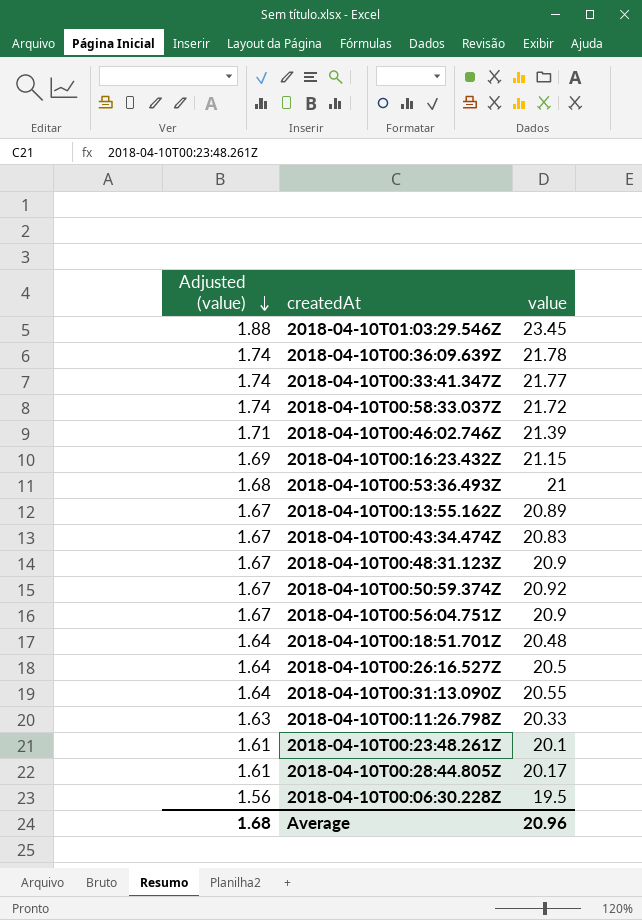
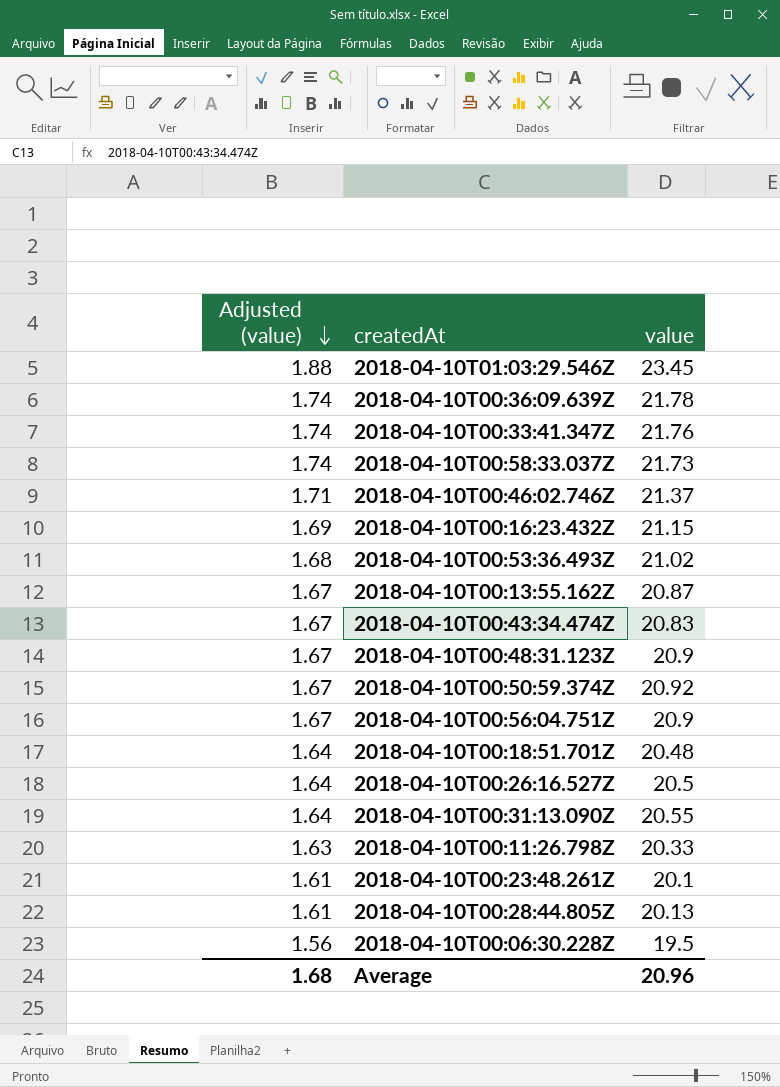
2018-04-10T00:33:41.347Z | value: 21.77 -> 21.76
2018-04-10T00:58:33.037Z | value: 21.72 -> 21.73
2018-04-10T00:46:02.746Z | value: 21.39 -> 21.37
2018-04-10T00:53:36.493Z | value: 21 -> 21.02
2018-04-10T00:13:55.162Z | value: 20.89 -> 20.87
2018-04-10T00:28:44.805Z | value: 20.17 -> 20.13

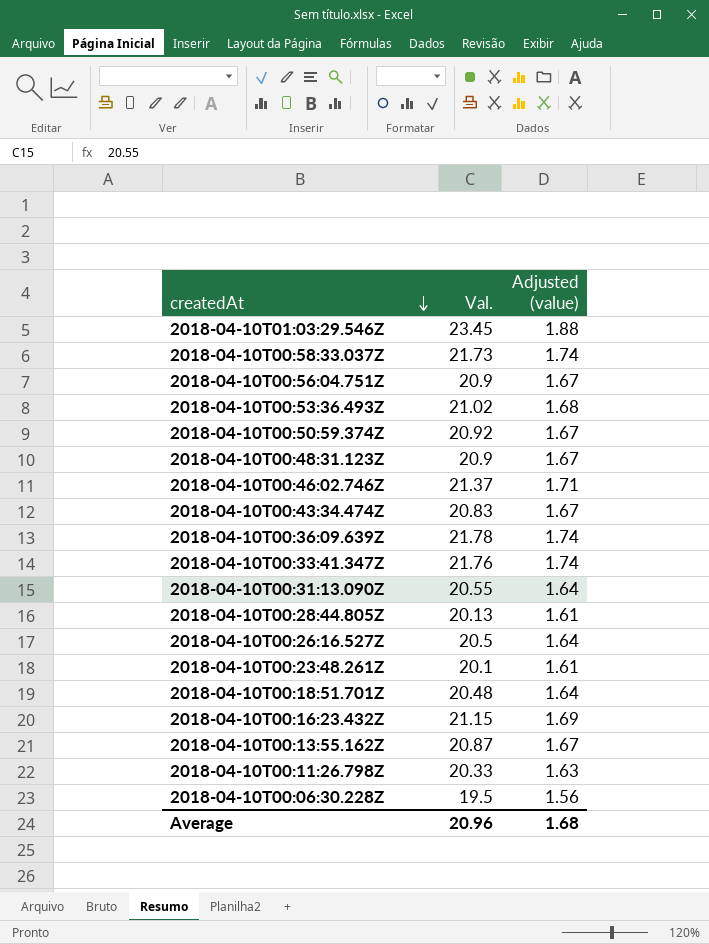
row order: Adjusted (value) descending -> createdAt descending
column name: value -> Val.
column Adjusted (value) | position: 1 -> 3

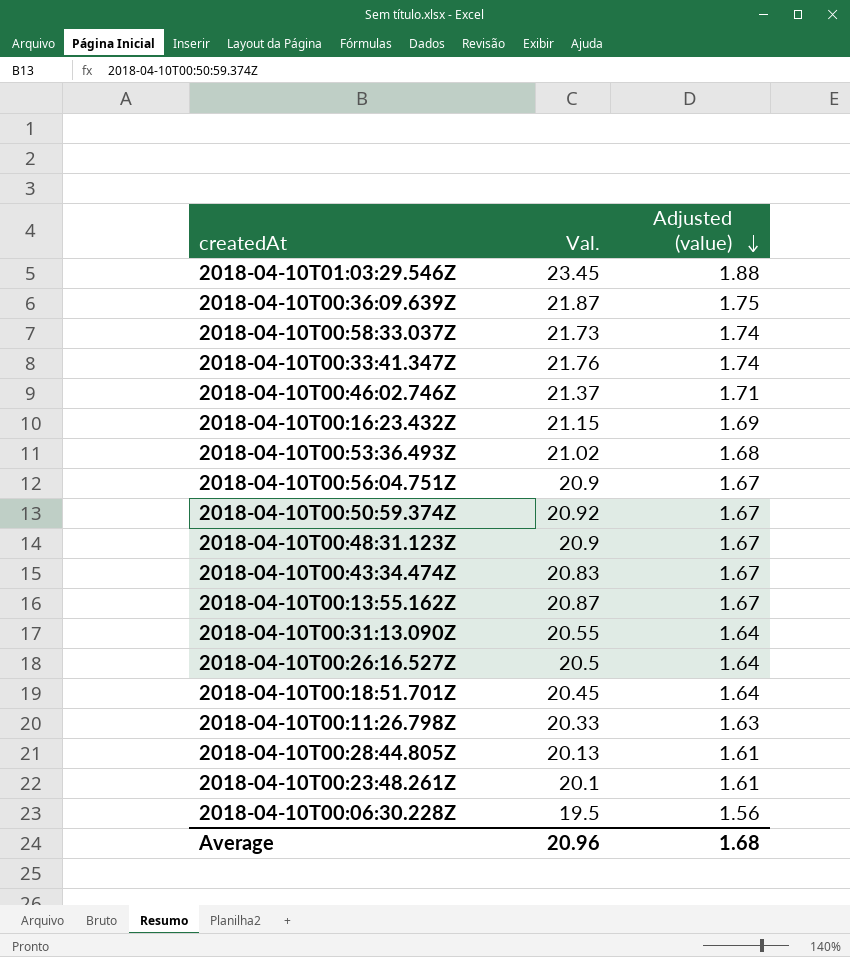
row order: createdAt descending -> Adjusted (value) descending
2018-04-10T00:36:09.639Z | Val.: 21.78 -> 21.87
2018-04-10T00:36:09.639Z | Adjusted (value): 1.74 -> 1.75
2018-04-10T00:18:51.701Z | Val.: 20.48 -> 20.45

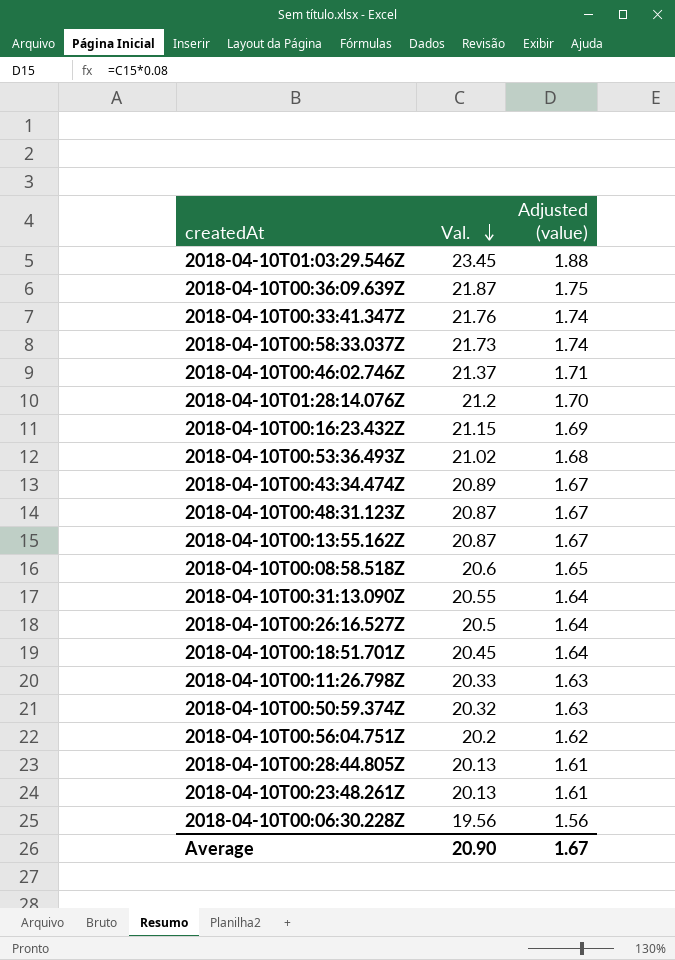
row order: Adjusted (value) descending -> Val. descending
row 2018-04-10T01:28:14.076Z: none -> 21.2 | 1.70
2018-04-10T00:43:34.474Z | Val.: 20.83 -> 20.89
2018-04-10T00:48:31.123Z | Val.: 20.9 -> 20.87
row 2018-04-10T00:08:58.518Z: none -> 20.6 | 1.65
2018-04-10T00:50:59.374Z | Val.: 20.92 -> 20.32
2018-04-10T00:50:59.374Z | Adjusted (value): 1.67 -> 1.63
2018-04-10T00:56:04.751Z | Val.: 20.9 -> 20.2
2018-04-10T00:56:04.751Z | Adjusted (value): 1.67 -> 1.62
2018-04-10T00:23:48.261Z | Val.: 20.1 -> 20.13
2018-04-10T00:06:30.228Z | Val.: 19.5 -> 19.56
Average | Val.: 20.96 -> 20.90
Average | Adjusted (value): 1.68 -> 1.67

